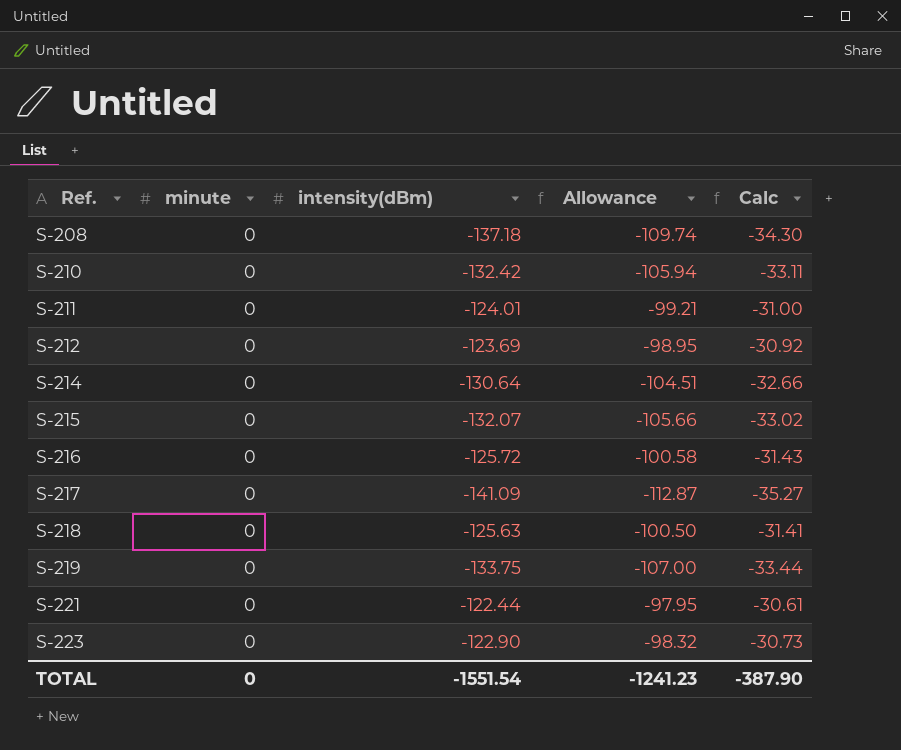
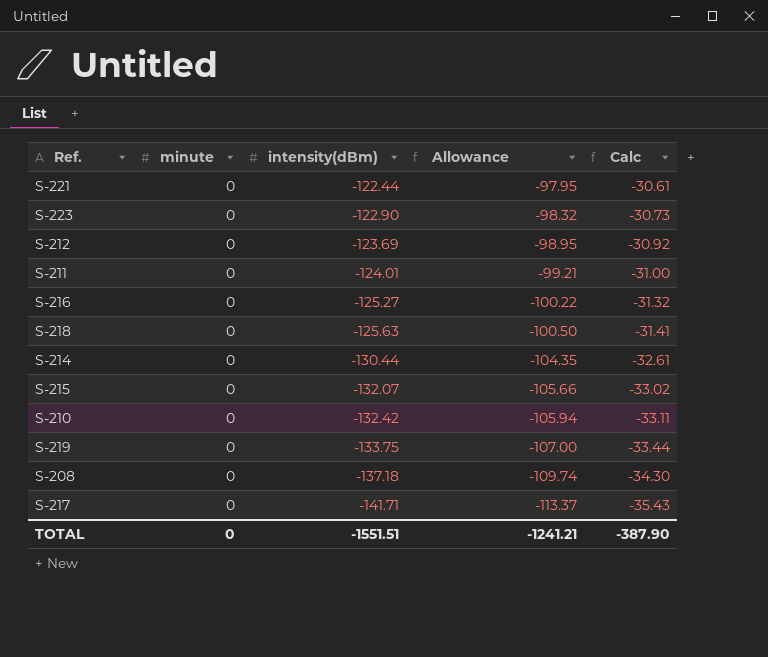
row order: Ref. ascending -> intensity(dBm) descending
S-216 | intensity(dBm): -125.72 -> -125.27
S-216 | Allowance: -100.58 -> -100.22
S-216 | Calc: -31.43 -> -31.32
S-214 | intensity(dBm): -130.64 -> -130.44
S-214 | Allowance: -104.51 -> -104.35
S-214 | Calc: -32.66 -> -32.61
S-217 | intensity(dBm): -141.09 -> -141.71
S-217 | Allowance: -112.87 -> -113.37
S-217 | Calc: -35.27 -> -35.43
TOTAL | intensity(dBm): -1551.54 -> -1551.51
TOTAL | Allowance: -1241.23 -> -1241.21

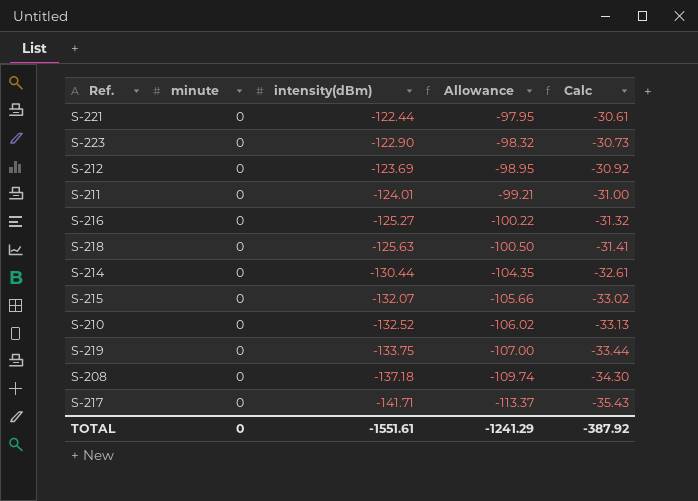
S-210 | intensity(dBm): -132.42 -> -132.52
S-210 | Allowance: -105.94 -> -106.02
S-210 | Calc: -33.11 -> -33.13
TOTAL | intensity(dBm): -1551.51 -> -1551.61
TOTAL | Allowance: -1241.21 -> -1241.29
TOTAL | Calc: -387.90 -> -387.92

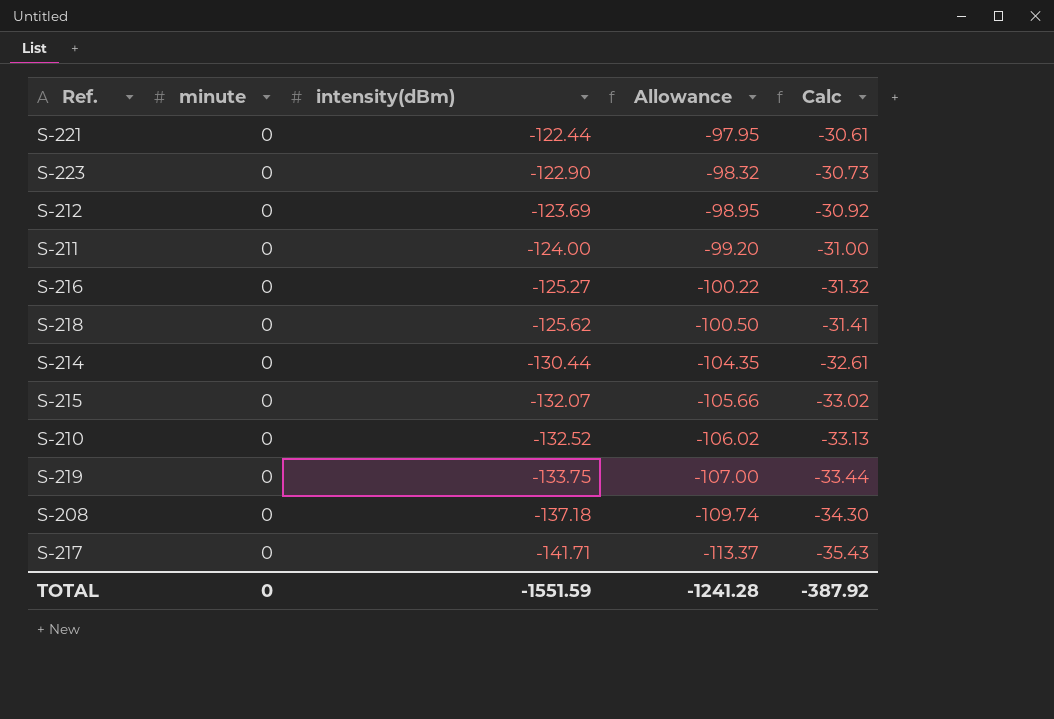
S-211 | intensity(dBm): -124.01 -> -124.00
S-211 | Allowance: -99.21 -> -99.20
S-218 | intensity(dBm): -125.63 -> -125.62
TOTAL | intensity(dBm): -1551.61 -> -1551.59
TOTAL | Allowance: -1241.29 -> -1241.28

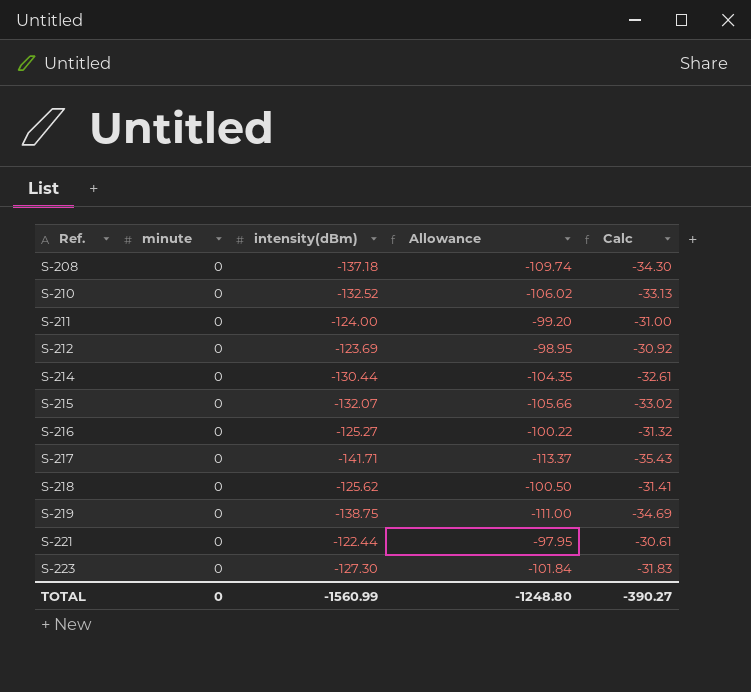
row order: intensity(dBm) descending -> Ref. ascending
S-219 | intensity(dBm): -133.75 -> -138.75
S-219 | Allowance: -107.00 -> -111.00
S-219 | Calc: -33.44 -> -34.69
S-223 | intensity(dBm): -122.90 -> -127.30
S-223 | Allowance: -98.32 -> -101.84
S-223 | Calc: -30.73 -> -31.83
TOTAL | intensity(dBm): -1551.59 -> -1560.99
TOTAL | Allowance: -1241.28 -> -1248.80
TOTAL | Calc: -387.92 -> -390.27

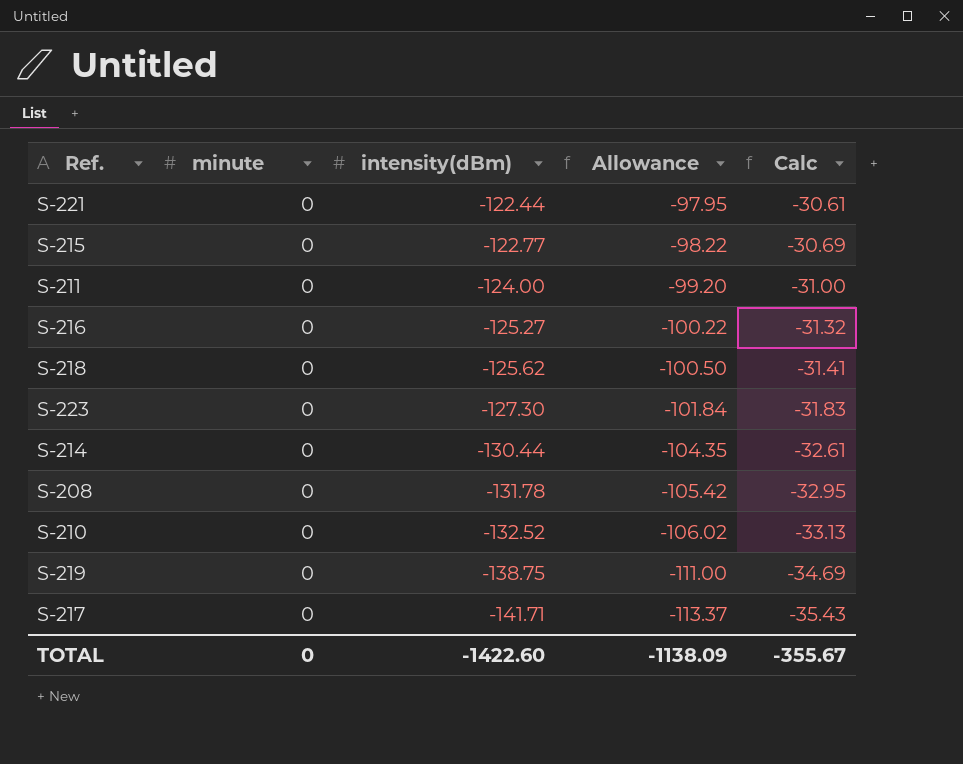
row order: Ref. ascending -> intensity(dBm) descending
row S-212: 0 | -123.69 | -98.95 | -30.92 -> none
S-215 | intensity(dBm): -132.07 -> -122.77
S-215 | Allowance: -105.66 -> -98.22
S-215 | Calc: -33.02 -> -30.69
S-208 | intensity(dBm): -137.18 -> -131.78
S-208 | Allowance: -109.74 -> -105.42
S-208 | Calc: -34.30 -> -32.95
TOTAL | intensity(dBm): -1560.99 -> -1422.60
TOTAL | Allowance: -1248.80 -> -1138.09
TOTAL | Calc: -390.27 -> -355.67

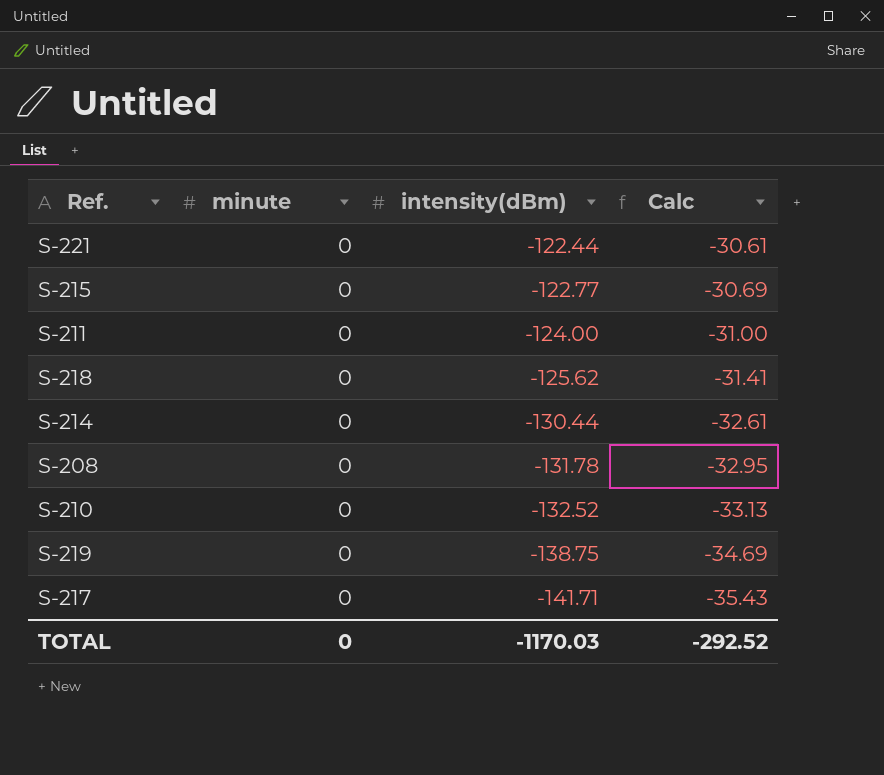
column Allowance | formula: [intensity(dBm)] * 0.8 -> none
row S-216: 0 | -125.27 | -100.22 | -31.32 -> none
row S-223: 0 | -127.30 | -101.84 | -31.83 -> none
TOTAL | intensity(dBm): -1422.60 -> -1170.03
TOTAL | Calc: -355.67 -> -292.52

